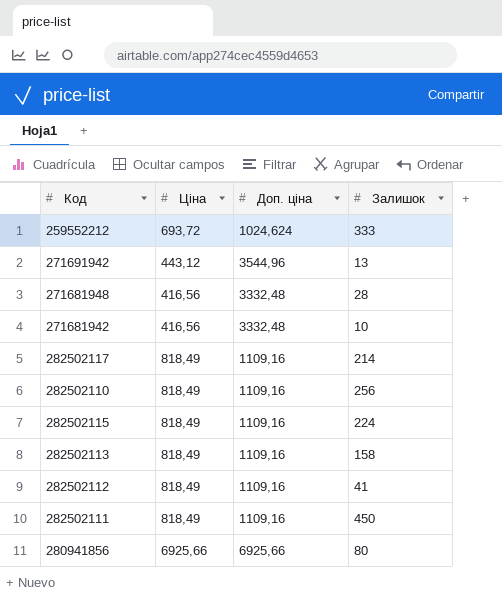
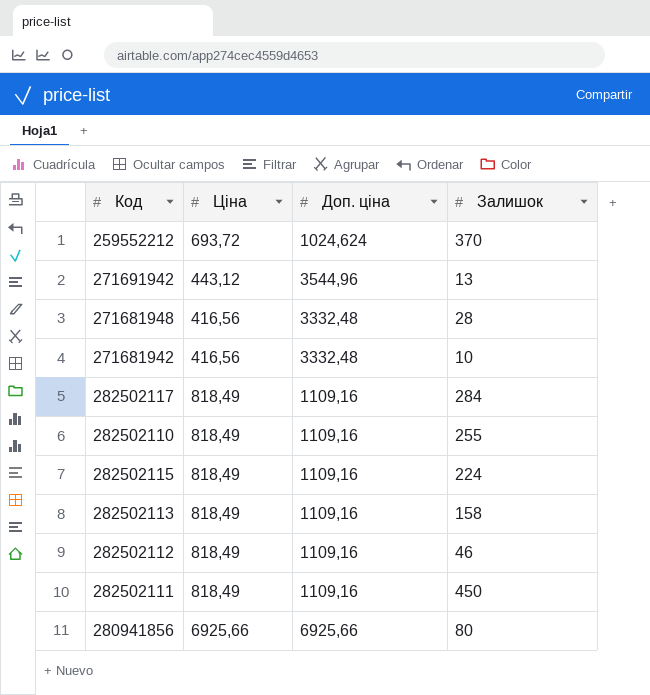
259552212 | Залишок: 333 -> 370
282502117 | Залишок: 214 -> 284
282502110 | Залишок: 256 -> 255
282502112 | Залишок: 41 -> 46

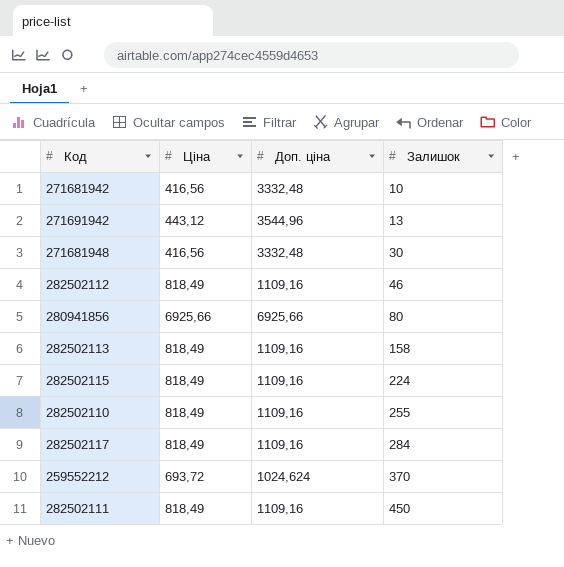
row order: none -> Залишок ascending
271681948 | Залишок: 28 -> 30

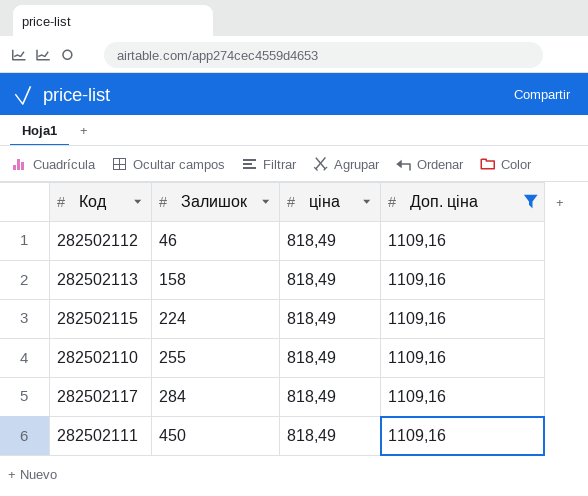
filter: none -> Доп. ціна = 1109,16
column Залишок | position: 4 -> 2
column name: Ціна -> ціна

